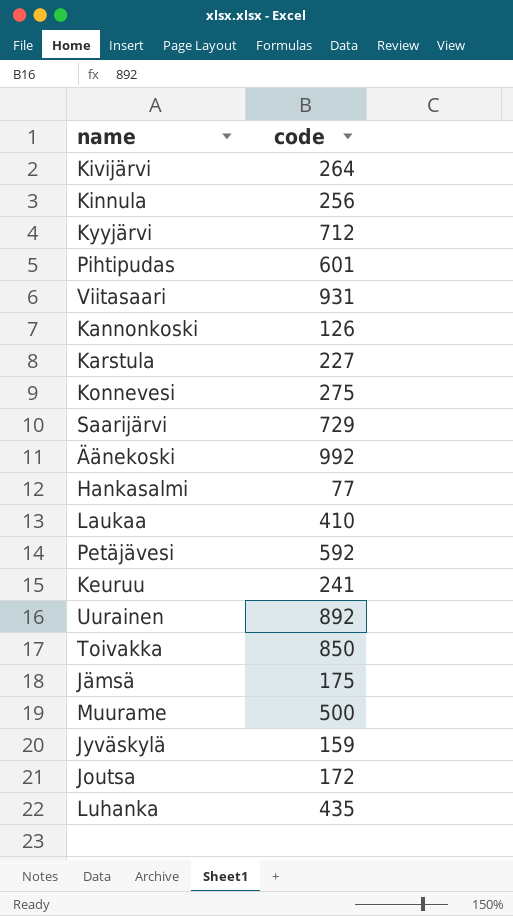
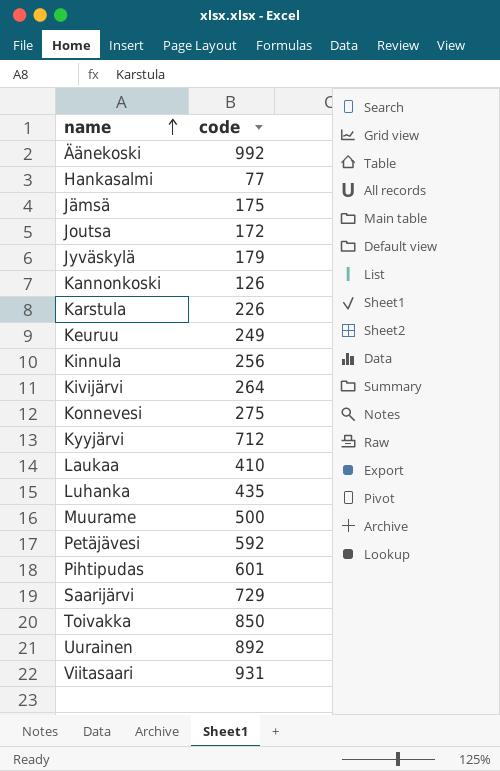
row order: none -> name ascending
Jyväskylä | code: 159 -> 179
Karstula | code: 227 -> 226
Keuruu | code: 241 -> 249

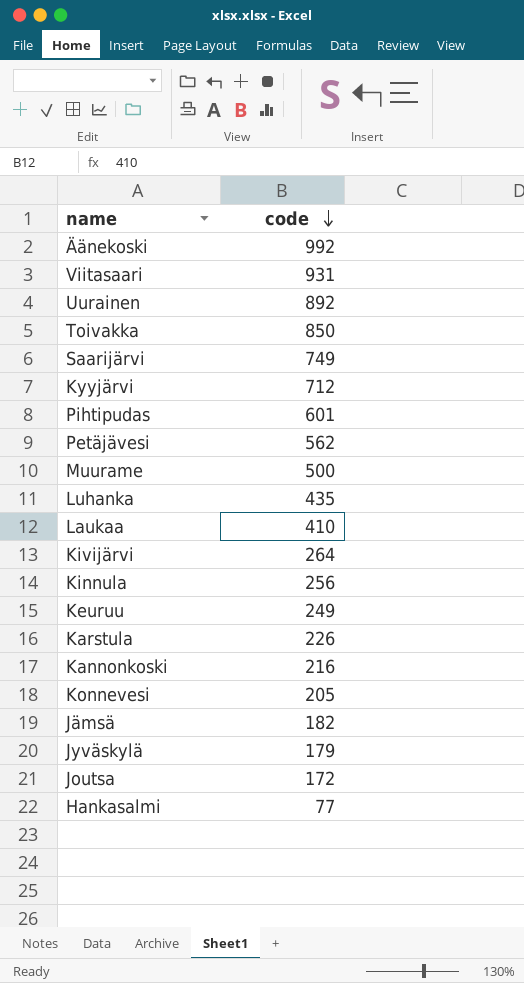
row order: name ascending -> code descending
Saarijärvi | code: 729 -> 749
Petäjävesi | code: 592 -> 562
Kannonkoski | code: 126 -> 216
Konnevesi | code: 275 -> 205
Jämsä | code: 175 -> 182

